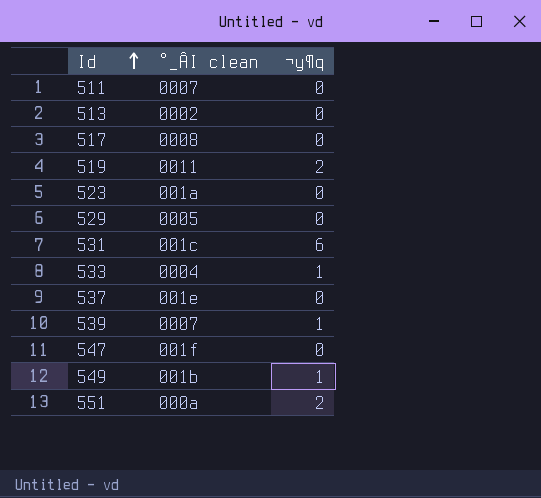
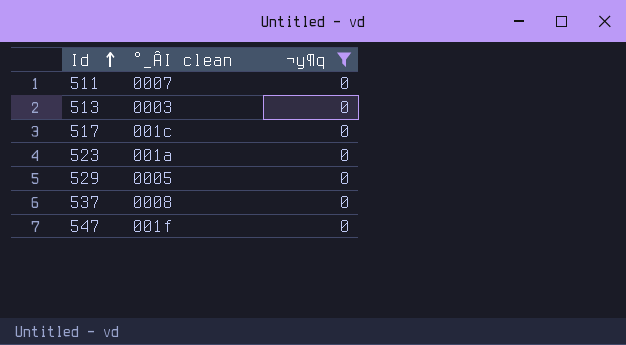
filter: none -> ¬y¶q = 0
513 | °_ÂI clean: 0002 -> 0003
517 | °_ÂI clean: 0008 -> 001c
537 | °_ÂI clean: 001e -> 0008

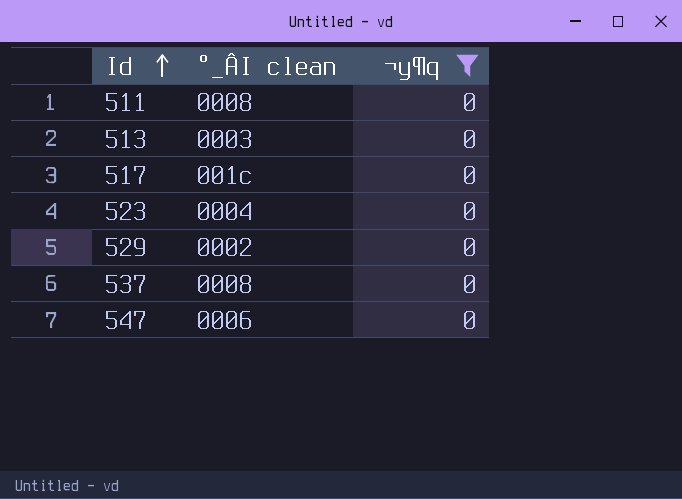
511 | °_ÂI clean: 0007 -> 0008
523 | °_ÂI clean: 001a -> 0004
529 | °_ÂI clean: 0005 -> 0002
547 | °_ÂI clean: 001f -> 0006

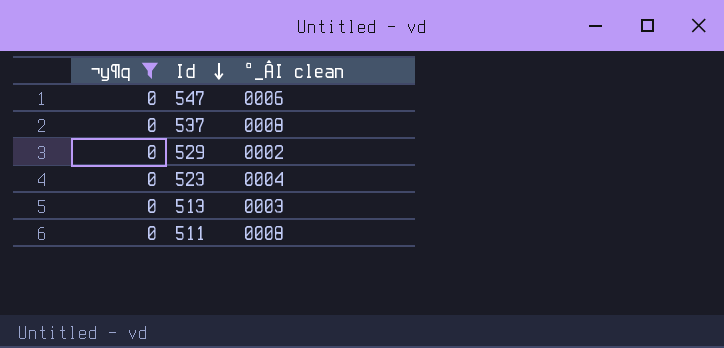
row order: Id ascending -> Id descending
column ¬y¶q | position: 3 -> 1
row 517: 001c | 0 -> none

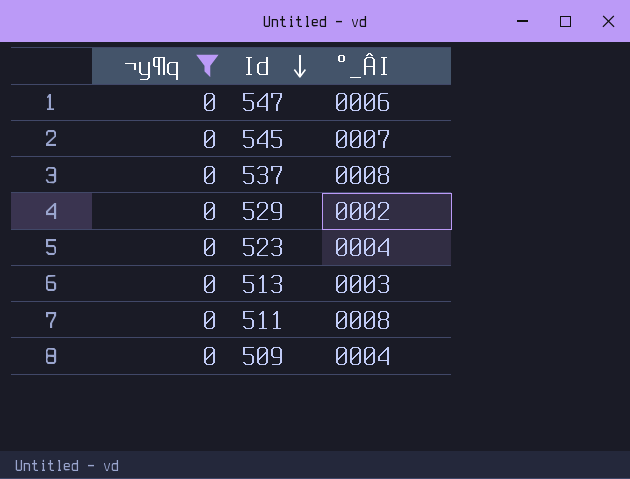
column name: °_ÂI clean -> °_ÂI
row 545: none -> 0 | 0007
row 509: none -> 0 | 0004

